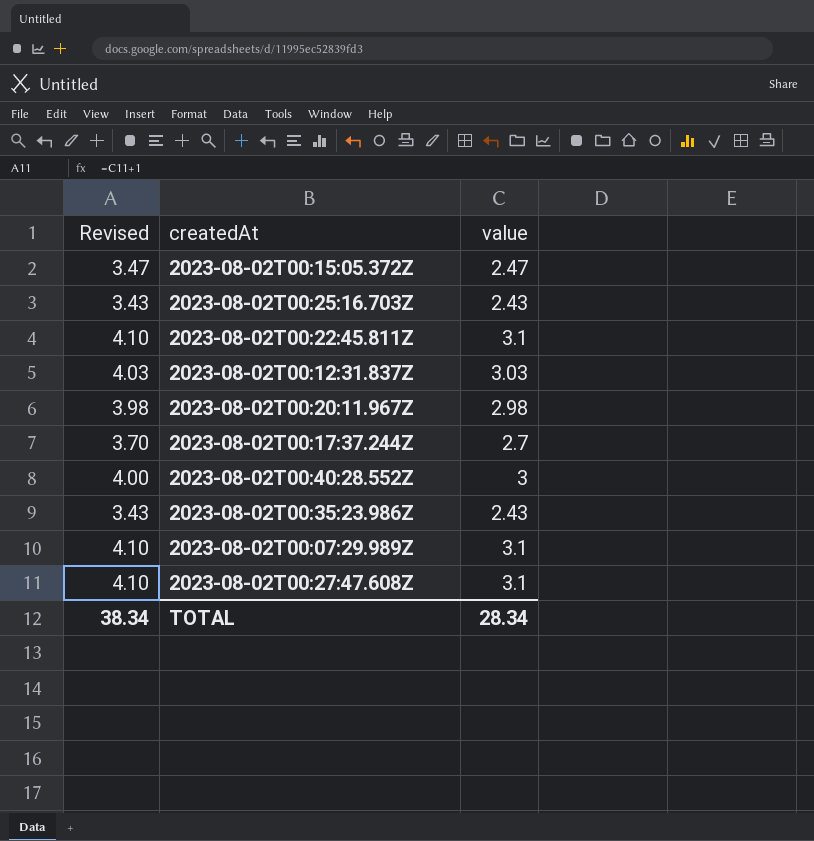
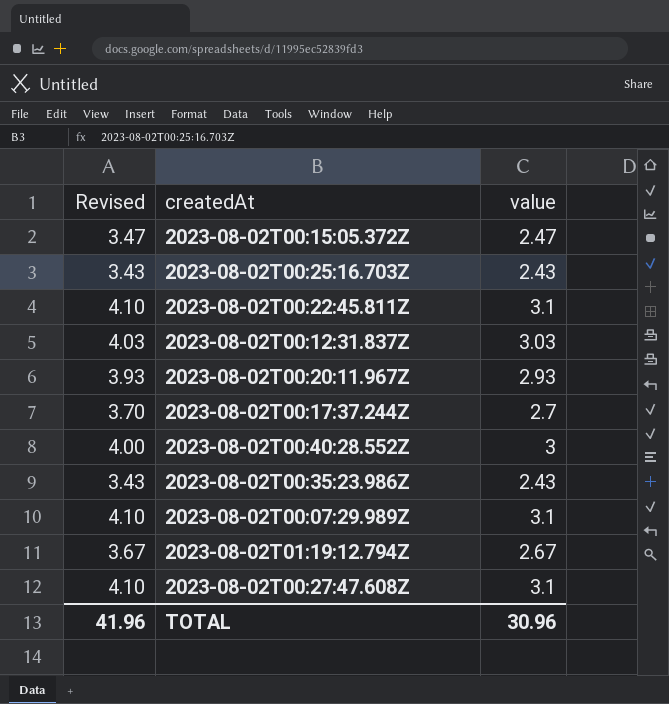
2023-08-02T00:20:11.967Z | Revised: 3.98 -> 3.93
2023-08-02T00:20:11.967Z | value: 2.98 -> 2.93
row 2023-08-02T01:19:12.794Z: none -> 3.67 | 2.67
TOTAL | Revised: 38.34 -> 41.96
TOTAL | value: 28.34 -> 30.96

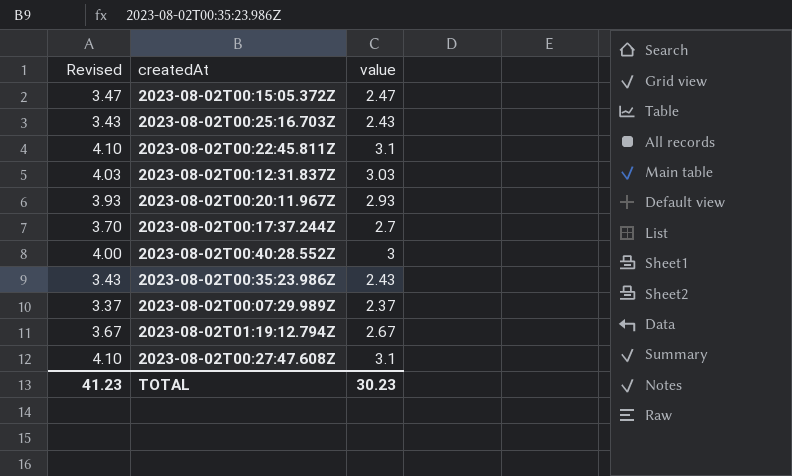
2023-08-02T00:07:29.989Z | Revised: 4.10 -> 3.37
2023-08-02T00:07:29.989Z | value: 3.1 -> 2.37
TOTAL | Revised: 41.96 -> 41.23
TOTAL | value: 30.96 -> 30.23

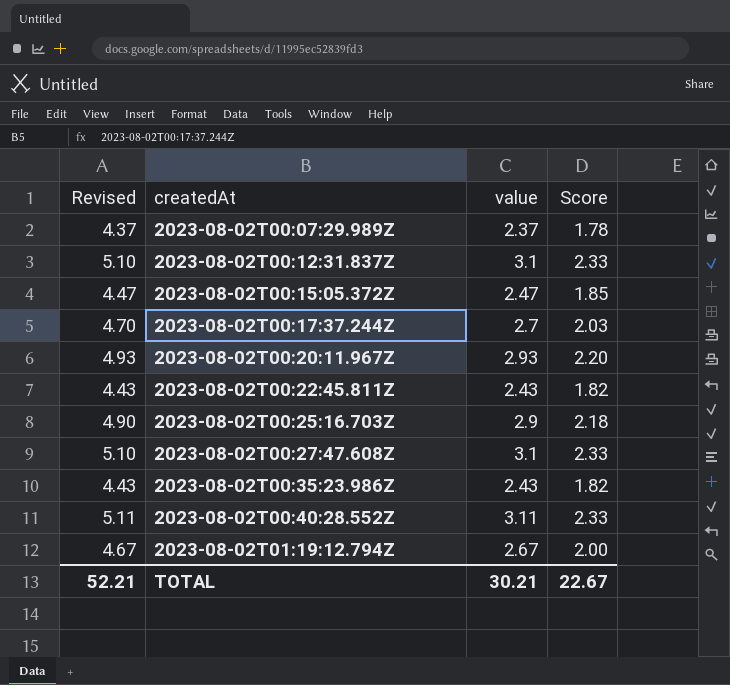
row order: none -> createdAt ascending
column Revised | formula: [value] + 1 -> [value] + 2
column Score | formula: none -> [value] * 0.75
2023-08-02T00:12:31.837Z | value: 3.03 -> 3.1
2023-08-02T00:22:45.811Z | value: 3.1 -> 2.43
2023-08-02T00:25:16.703Z | value: 2.43 -> 2.9
2023-08-02T00:40:28.552Z | value: 3 -> 3.11
TOTAL | Revised: 41.23 -> 52.21
TOTAL | value: 30.23 -> 30.21

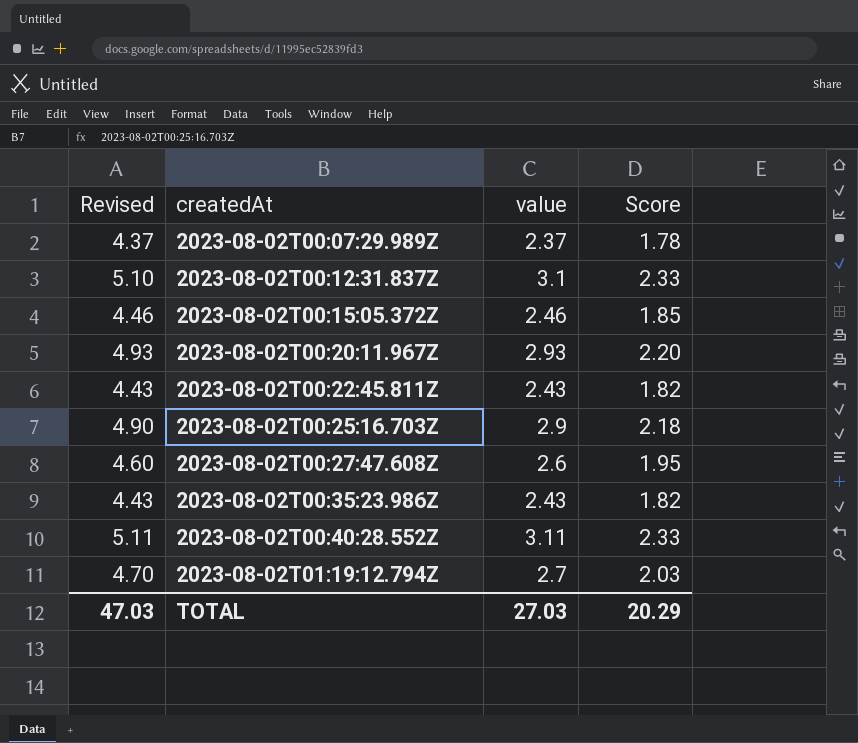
row 2023-08-02T00:17:37.244Z: 4.70 | 2.7 | 2.03 -> none
2023-08-02T00:15:05.372Z | Revised: 4.47 -> 4.46
2023-08-02T00:15:05.372Z | value: 2.47 -> 2.46
2023-08-02T00:27:47.608Z | Revised: 5.10 -> 4.60
2023-08-02T00:27:47.608Z | value: 3.1 -> 2.6
2023-08-02T00:27:47.608Z | Score: 2.33 -> 1.95
2023-08-02T01:19:12.794Z | Revised: 4.67 -> 4.70
2023-08-02T01:19:12.794Z | value: 2.67 -> 2.7
2023-08-02T01:19:12.794Z | Score: 2.00 -> 2.03
TOTAL | Revised: 52.21 -> 47.03
TOTAL | value: 30.21 -> 27.03
TOTAL | Score: 22.67 -> 20.29

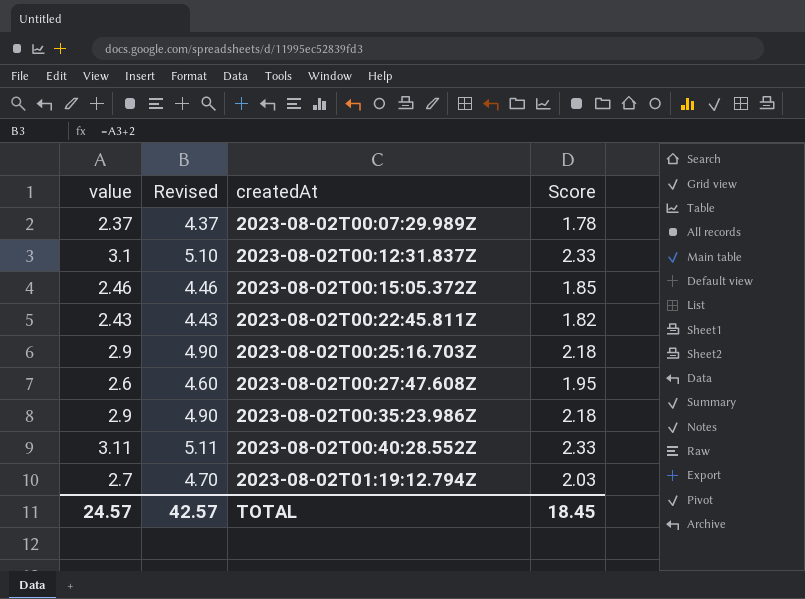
column value | position: 3 -> 1
row 2023-08-02T00:20:11.967Z: 4.93 | 2.93 | 2.20 -> none
2023-08-02T00:35:23.986Z | value: 2.43 -> 2.9
2023-08-02T00:35:23.986Z | Revised: 4.43 -> 4.90
2023-08-02T00:35:23.986Z | Score: 1.82 -> 2.18
TOTAL | value: 27.03 -> 24.57
TOTAL | Revised: 47.03 -> 42.57
TOTAL | Score: 20.29 -> 18.45

